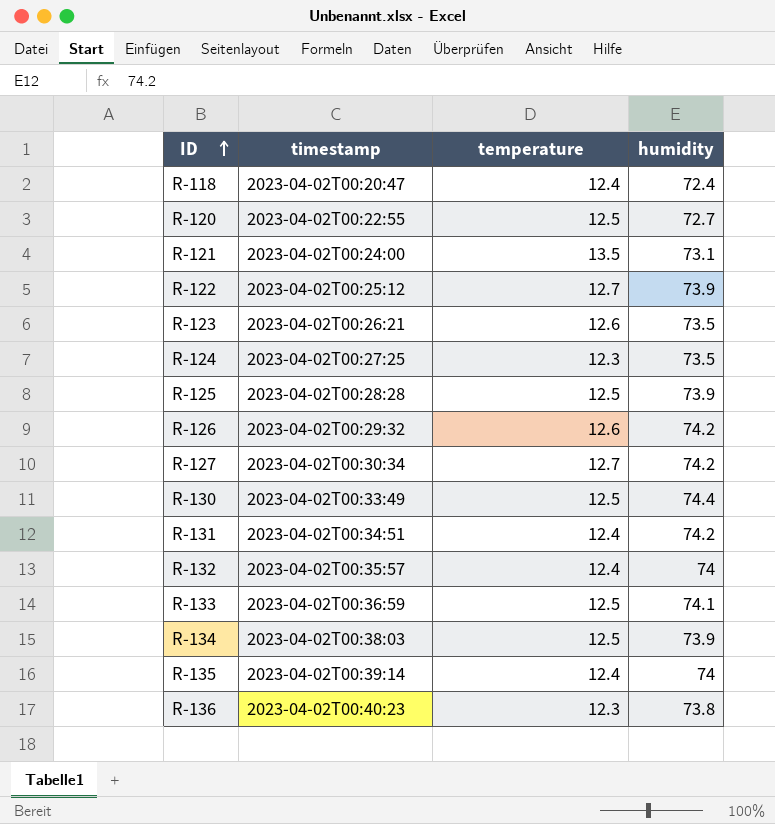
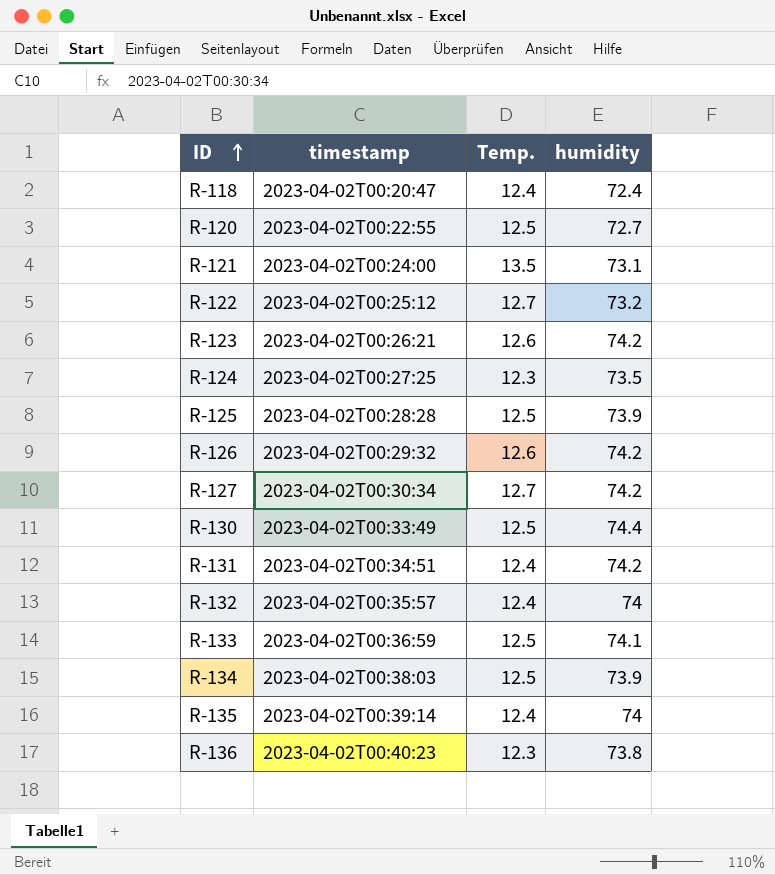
column name: temperature -> Temp.
R-122 | humidity: 73.9 -> 73.2
R-123 | humidity: 73.5 -> 74.2

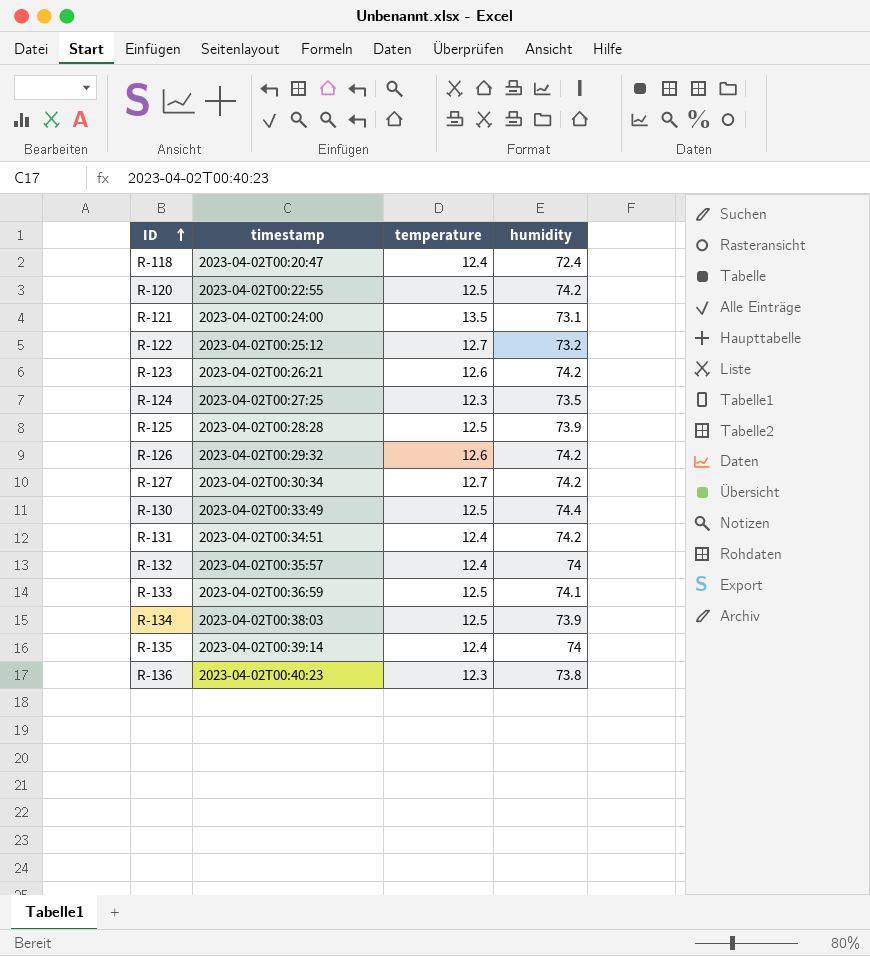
column name: Temp. -> temperature
R-120 | humidity: 72.7 -> 74.2

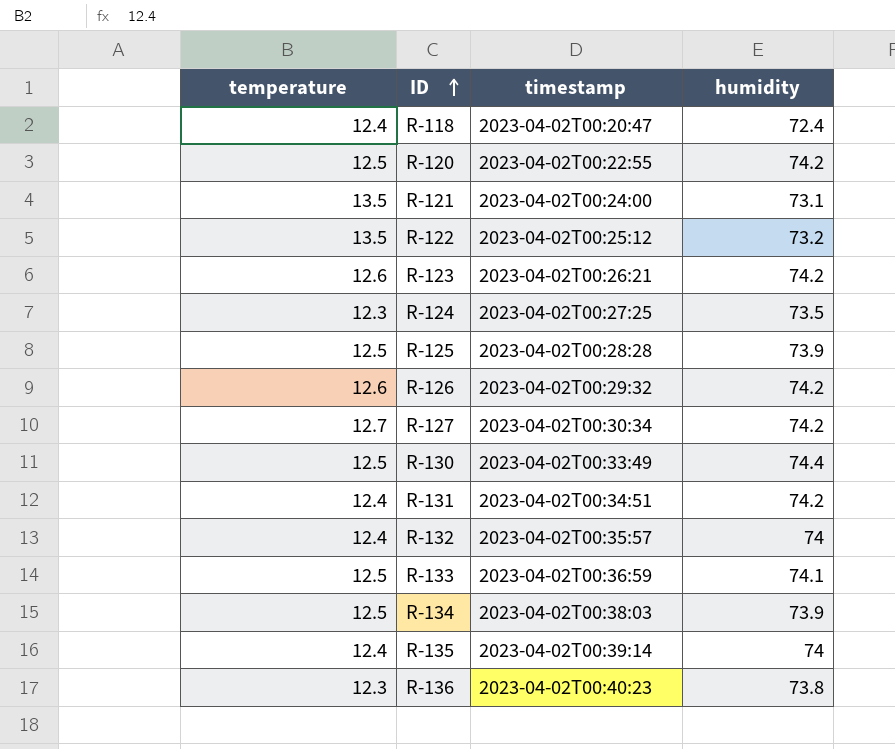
column temperature | position: 3 -> 1
R-122 | temperature: 12.7 -> 13.5

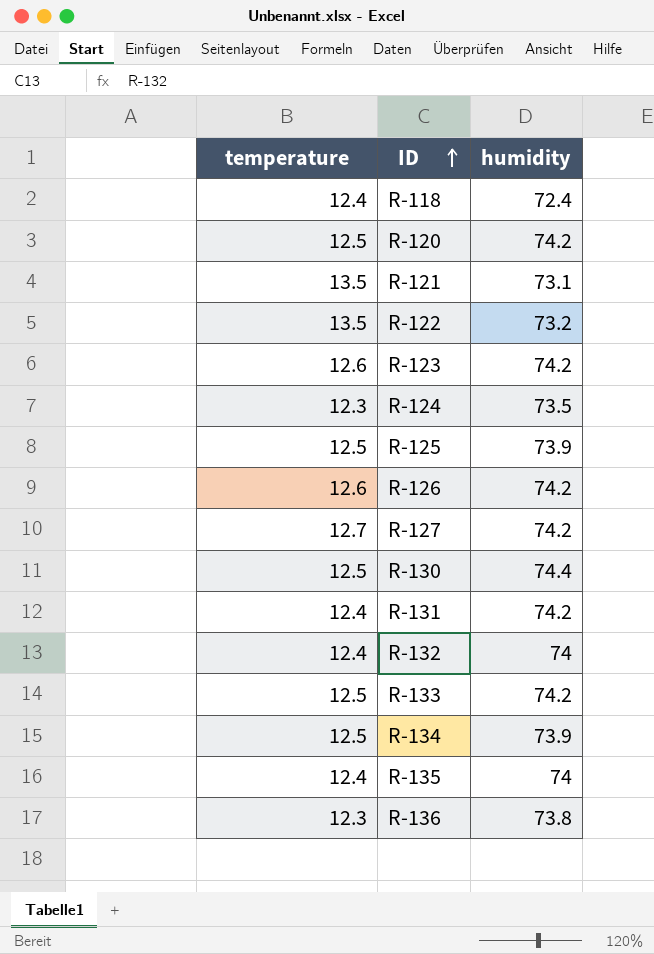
column timestamp | position: 3 -> none
R-133 | humidity: 74.1 -> 74.2

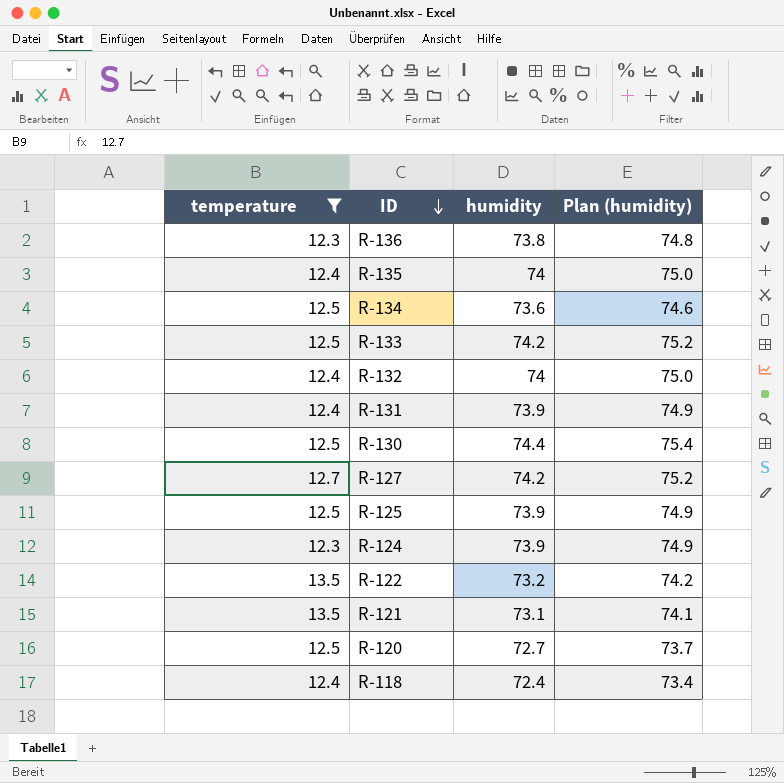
filter: none -> temperature != 12.6
row order: ID ascending -> ID descending
column Plan (humidity) | formula: none -> [humidity] + 1
R-134 | humidity: 73.9 -> 73.6
R-131 | humidity: 74.2 -> 73.9
R-124 | humidity: 73.5 -> 73.9
R-120 | humidity: 74.2 -> 72.7

